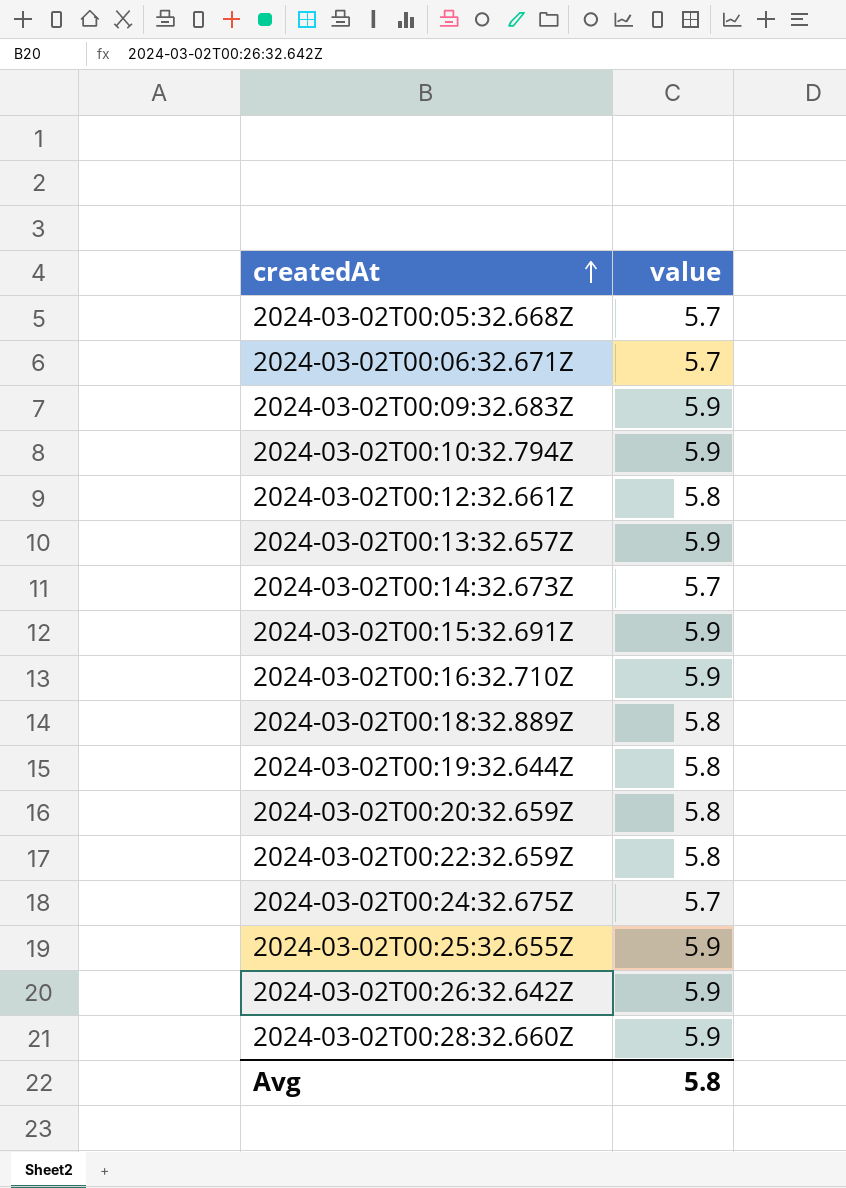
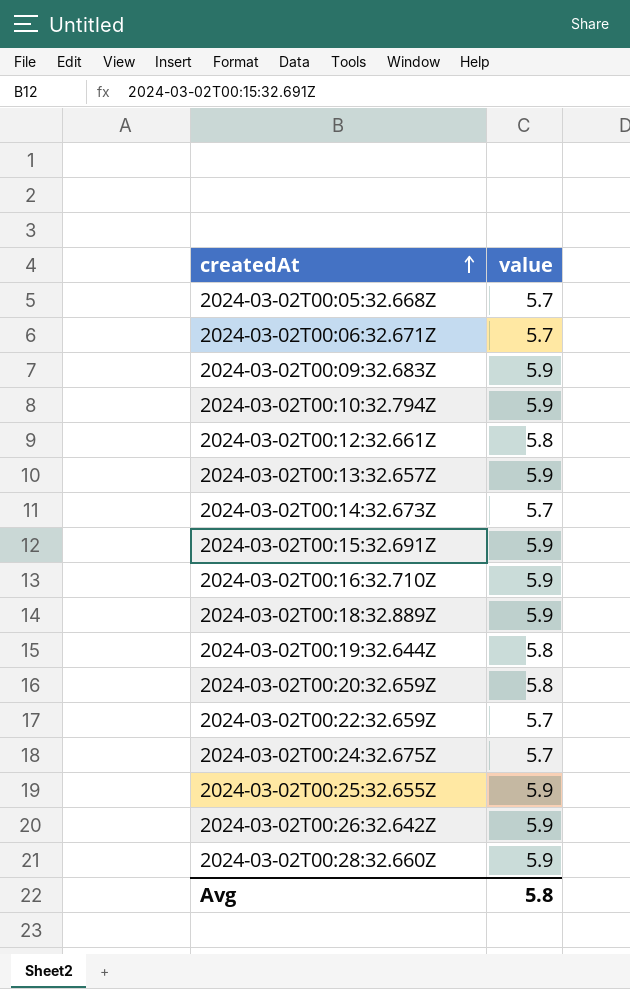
2024-03-02T00:18:32.889Z | value: 5.8 -> 5.9
2024-03-02T00:22:32.659Z | value: 5.8 -> 5.7

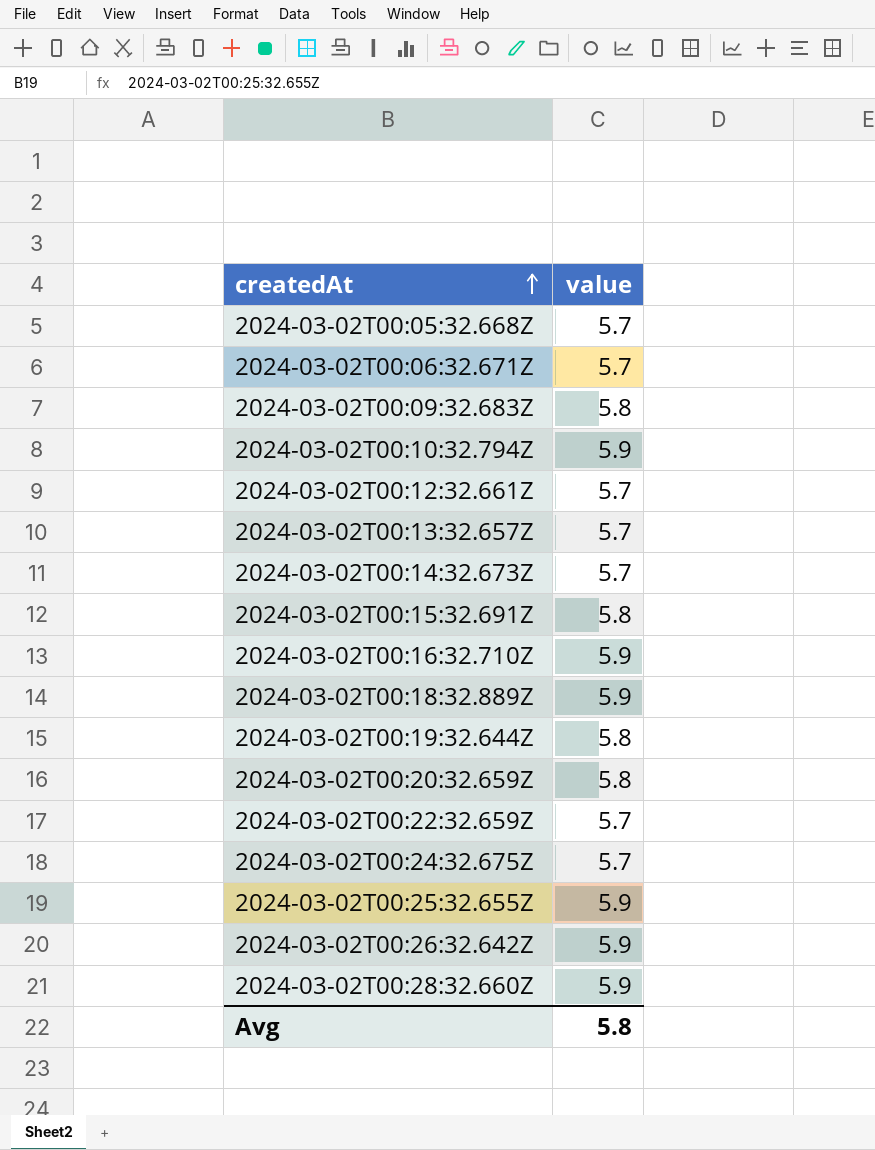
2024-03-02T00:09:32.683Z | value: 5.9 -> 5.8
2024-03-02T00:12:32.661Z | value: 5.8 -> 5.7
2024-03-02T00:13:32.657Z | value: 5.9 -> 5.7
2024-03-02T00:15:32.691Z | value: 5.9 -> 5.8

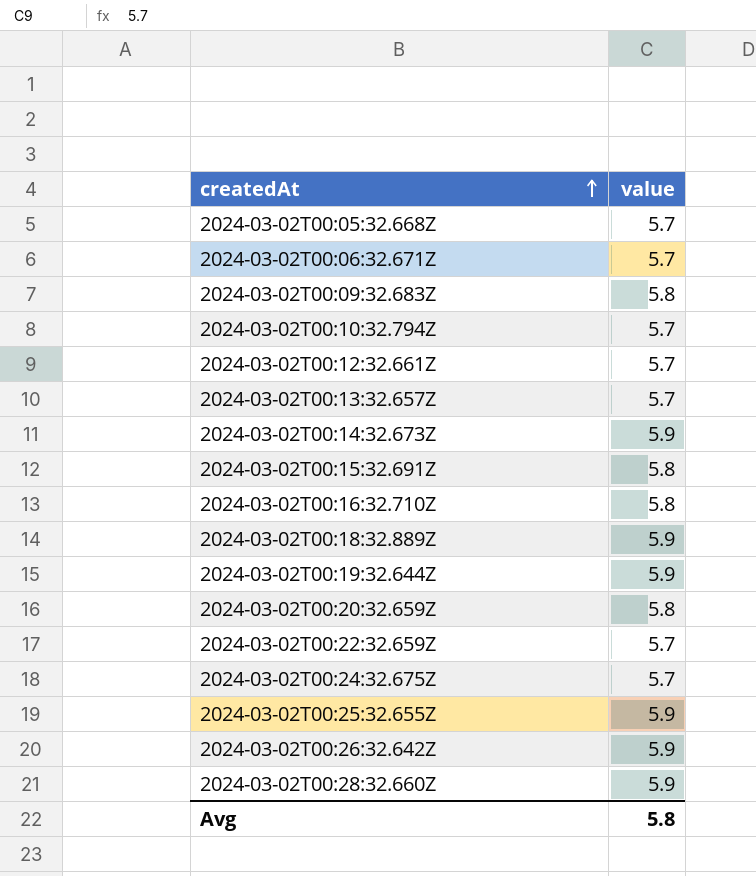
2024-03-02T00:10:32.794Z | value: 5.9 -> 5.7
2024-03-02T00:14:32.673Z | value: 5.7 -> 5.9
2024-03-02T00:16:32.710Z | value: 5.9 -> 5.8
2024-03-02T00:19:32.644Z | value: 5.8 -> 5.9

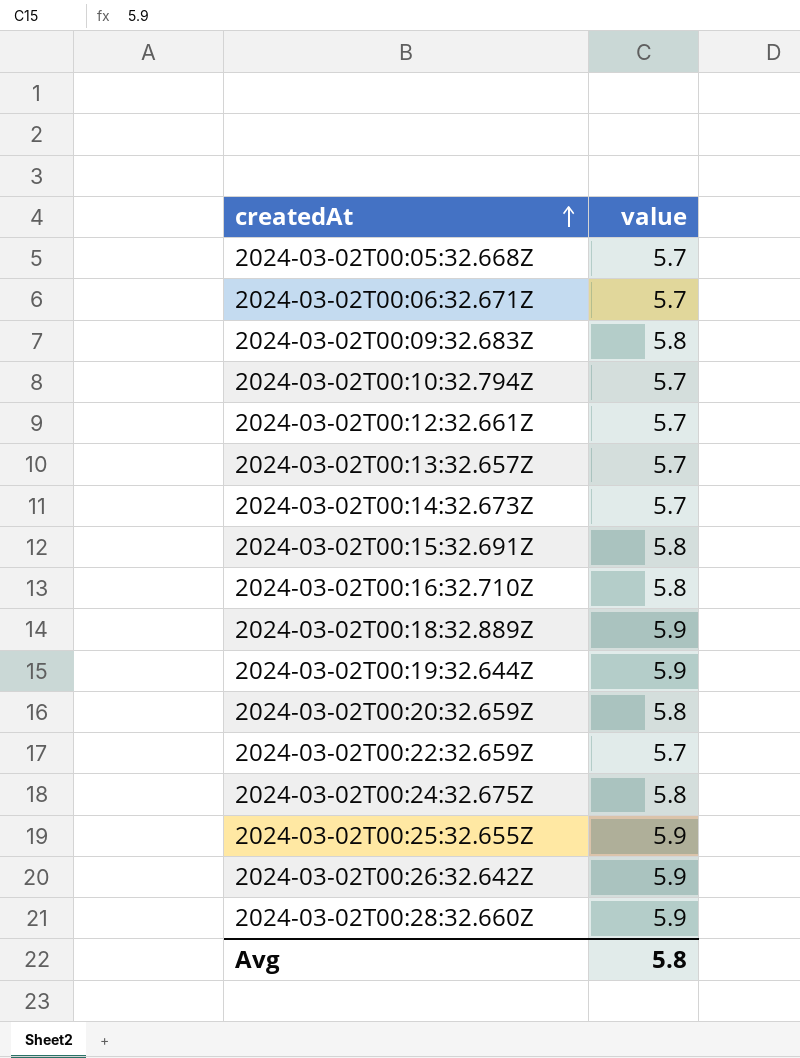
2024-03-02T00:14:32.673Z | value: 5.9 -> 5.7
2024-03-02T00:24:32.675Z | value: 5.7 -> 5.8

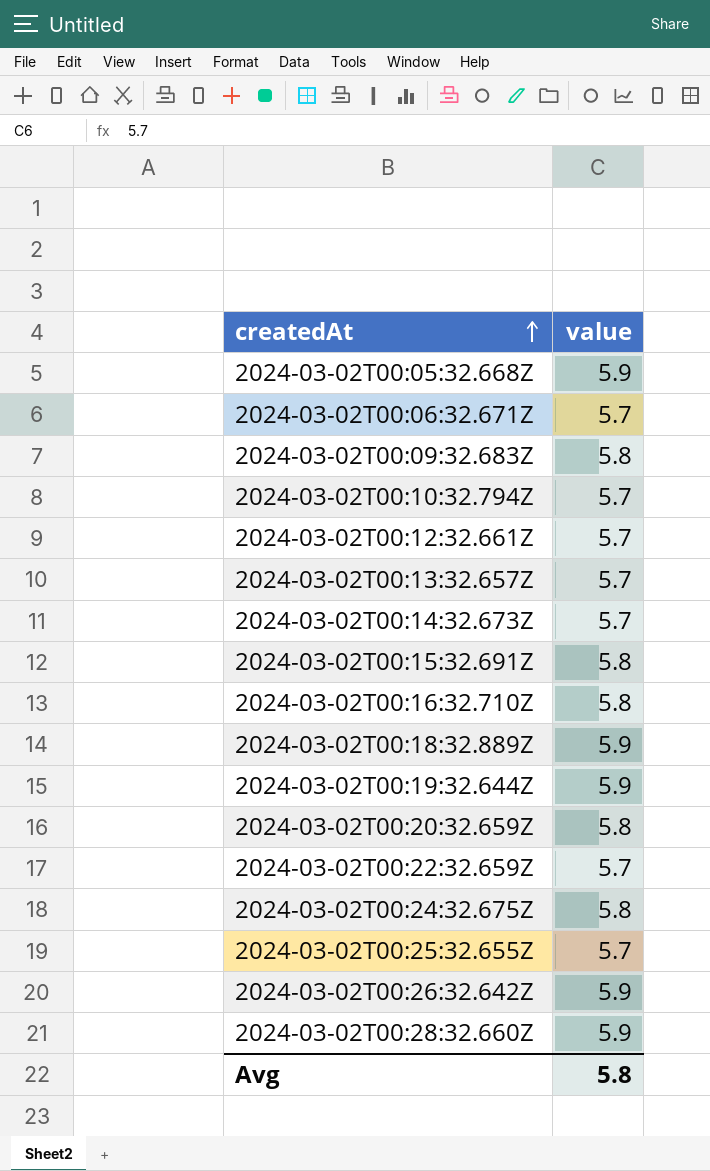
2024-03-02T00:05:32.668Z | value: 5.7 -> 5.9
2024-03-02T00:25:32.655Z | value: 5.9 -> 5.7

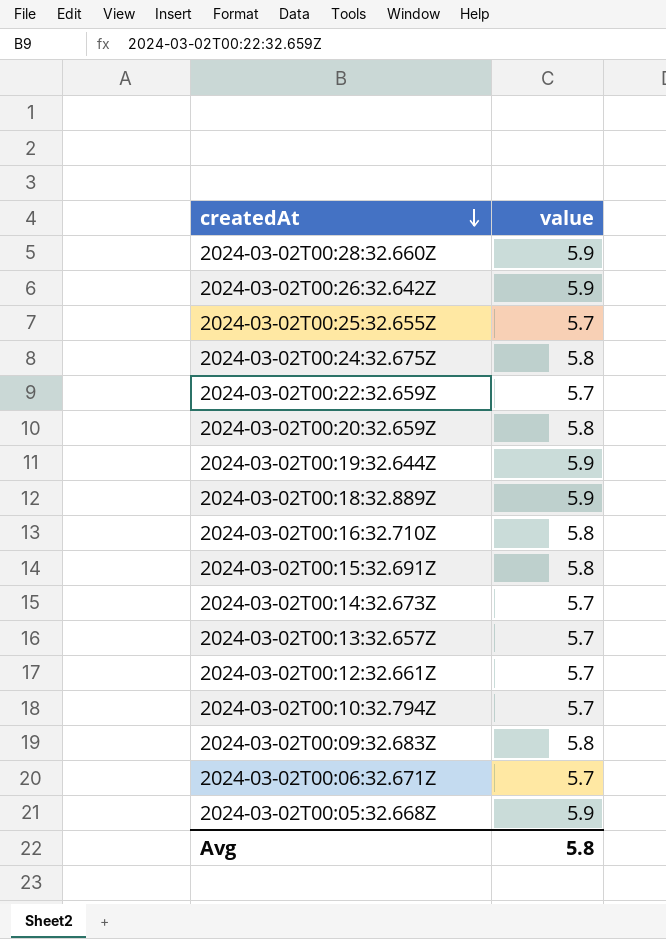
row order: createdAt ascending -> createdAt descending

